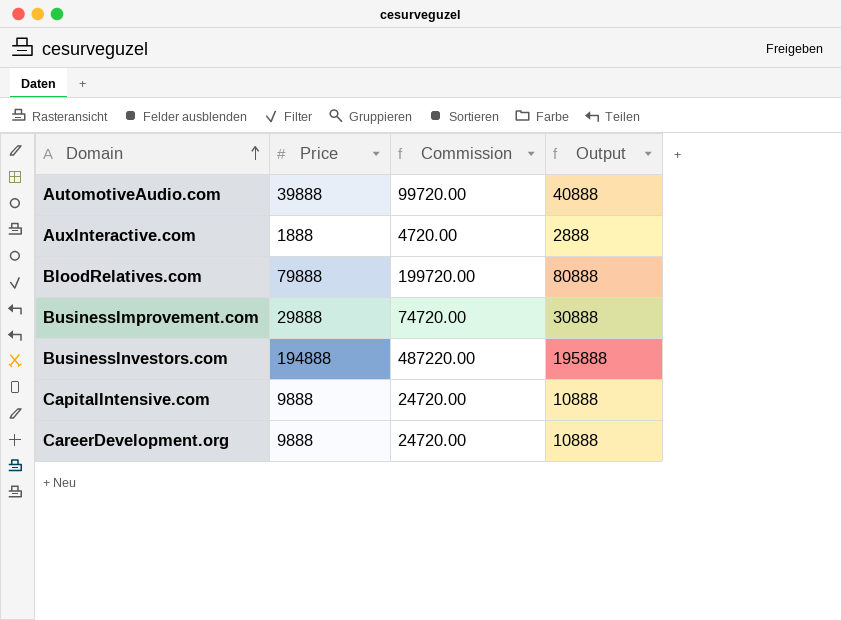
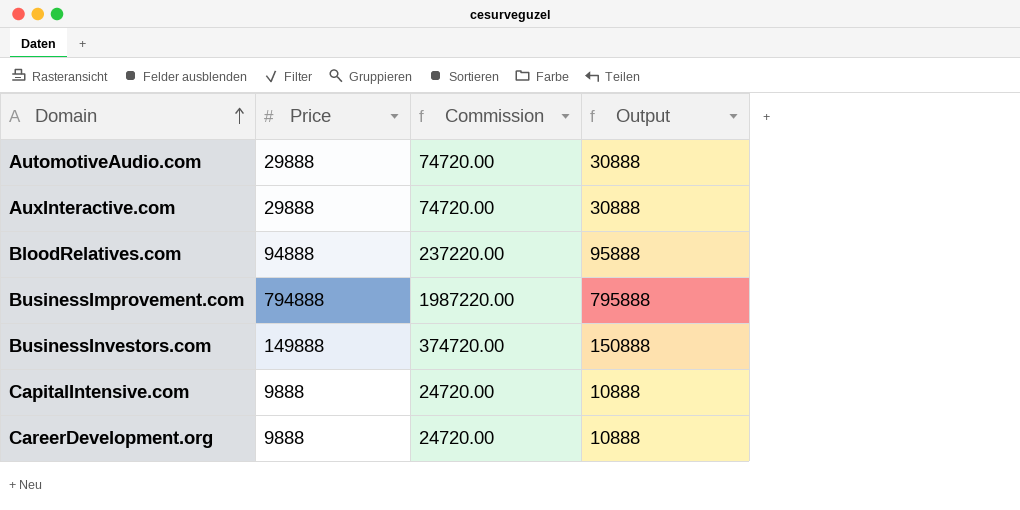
AutomotiveAudio.com | Price: 39888 -> 29888
AutomotiveAudio.com | Commission: 99720.00 -> 74720.00
AutomotiveAudio.com | Output: 40888 -> 30888
AuxInteractive.com | Price: 1888 -> 29888
AuxInteractive.com | Commission: 4720.00 -> 74720.00
AuxInteractive.com | Output: 2888 -> 30888
BloodRelatives.com | Price: 79888 -> 94888
BloodRelatives.com | Commission: 199720.00 -> 237220.00
BloodRelatives.com | Output: 80888 -> 95888
BusinessImprovement.com | Price: 29888 -> 794888
BusinessImprovement.com | Commission: 74720.00 -> 1987220.00
BusinessImprovement.com | Output: 30888 -> 795888
BusinessInvestors.com | Price: 194888 -> 149888
BusinessInvestors.com | Commission: 487220.00 -> 374720.00
BusinessInvestors.com | Output: 195888 -> 150888

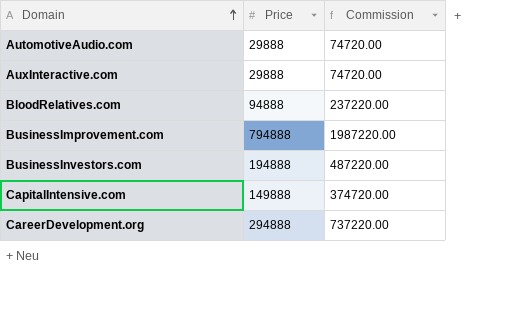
column Output | formula: [Price] + 1000 -> none
BusinessInvestors.com | Price: 149888 -> 194888
BusinessInvestors.com | Commission: 374720.00 -> 487220.00
CapitalIntensive.com | Price: 9888 -> 149888
CapitalIntensive.com | Commission: 24720.00 -> 374720.00
CareerDevelopment.org | Price: 9888 -> 294888
CareerDevelopment.org | Commission: 24720.00 -> 737220.00

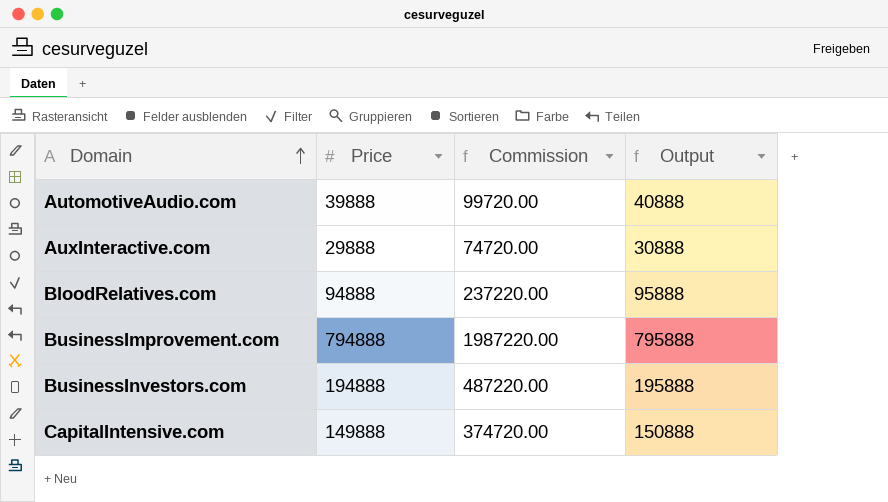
column Output | formula: none -> [Price] + 1000
row CareerDevelopment.org: 294888 | 737220.00 -> none
AutomotiveAudio.com | Price: 29888 -> 39888
AutomotiveAudio.com | Commission: 74720.00 -> 99720.00

